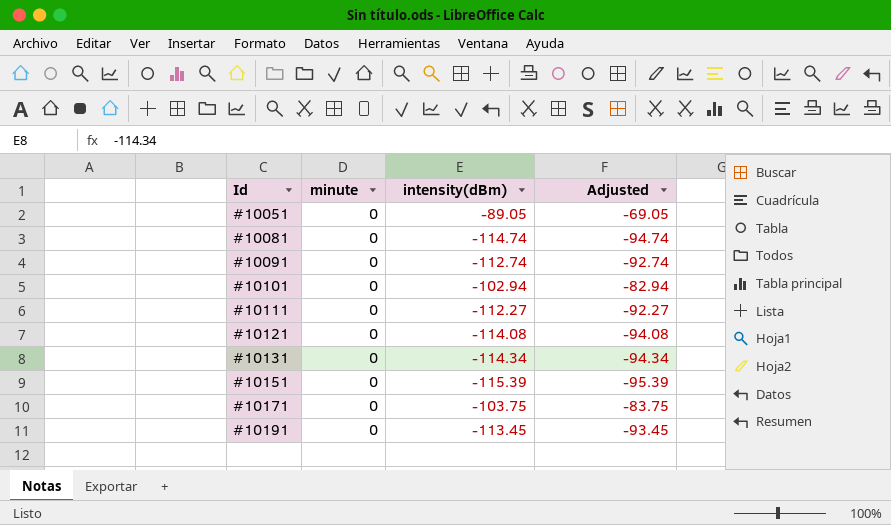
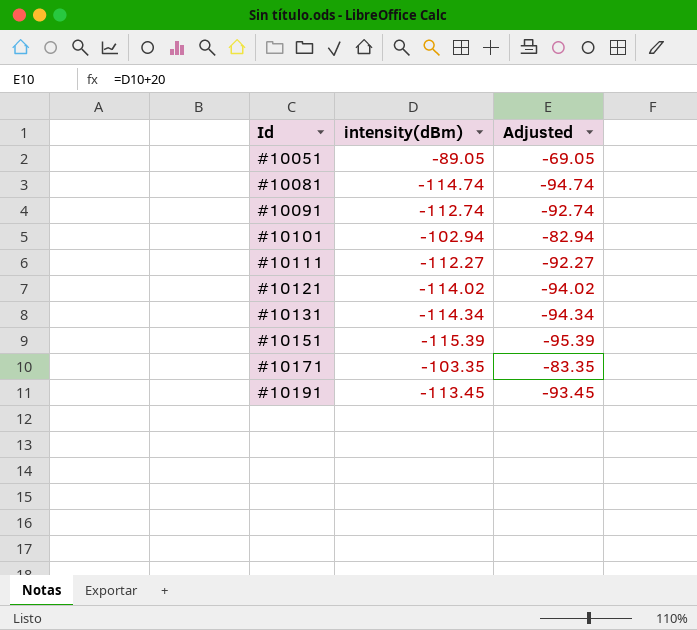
column minute | position: 2 -> none
#10121 | intensity(dBm): -114.08 -> -114.02
#10121 | Adjusted: -94.08 -> -94.02
#10171 | intensity(dBm): -103.75 -> -103.35
#10171 | Adjusted: -83.75 -> -83.35

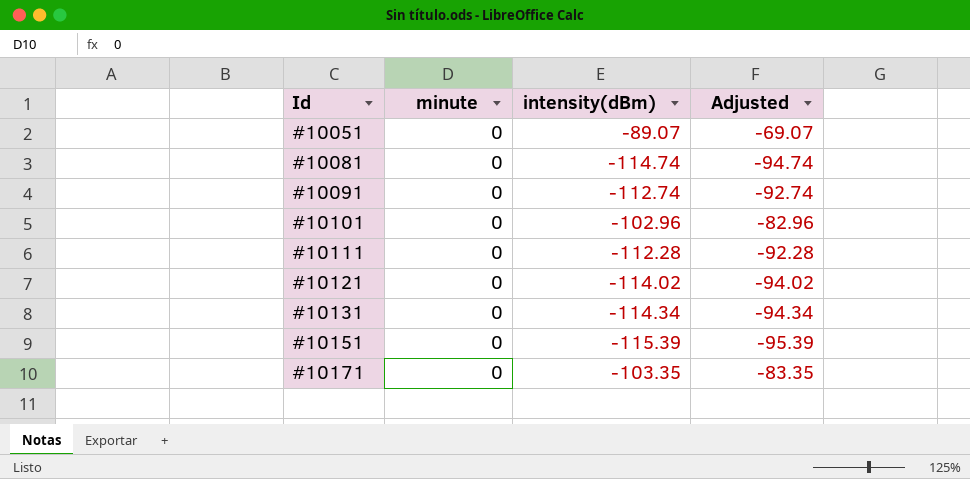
column minute | position: none -> 2
row #10191: -113.45 | -93.45 -> none
#10051 | intensity(dBm): -89.05 -> -89.07
#10051 | Adjusted: -69.05 -> -69.07
#10101 | intensity(dBm): -102.94 -> -102.96
#10101 | Adjusted: -82.94 -> -82.96
#10111 | intensity(dBm): -112.27 -> -112.28
#10111 | Adjusted: -92.27 -> -92.28

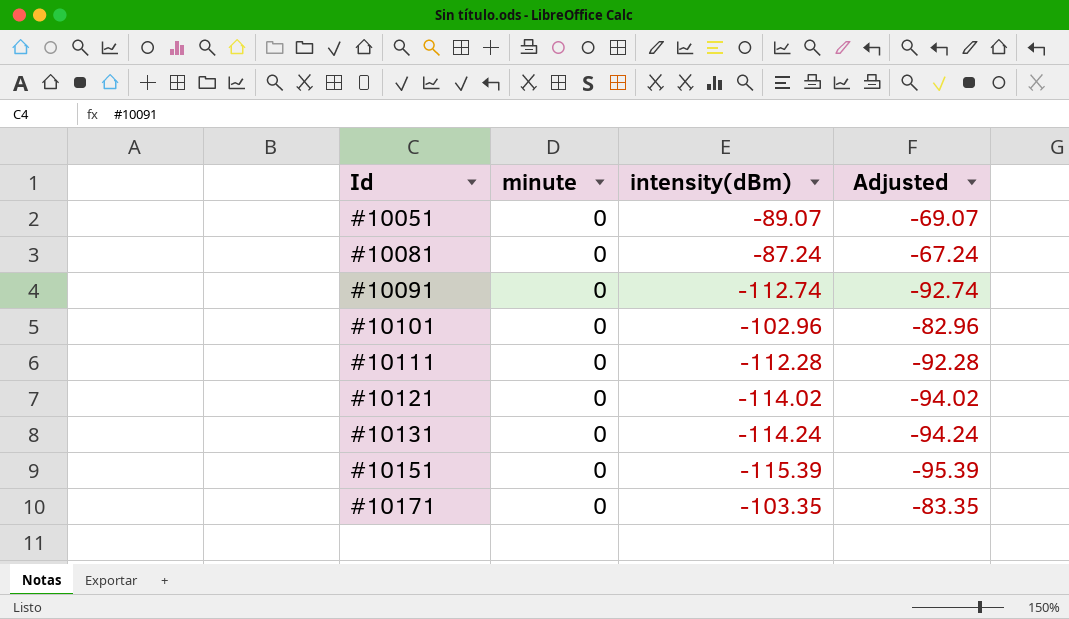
#10081 | intensity(dBm): -114.74 -> -87.24
#10081 | Adjusted: -94.74 -> -67.24
#10131 | intensity(dBm): -114.34 -> -114.24
#10131 | Adjusted: -94.34 -> -94.24

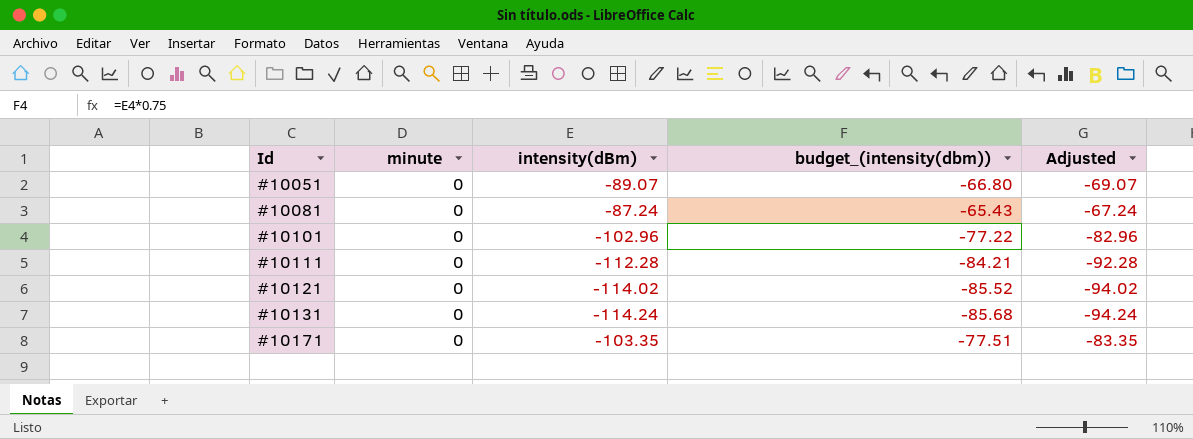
column budget_(intensity(dbm)) | formula: none -> [intensity(dBm)] * 0.75
row #10091: 0 | -112.74 | -92.74 -> none
row #10151: 0 | -115.39 | -95.39 -> none

